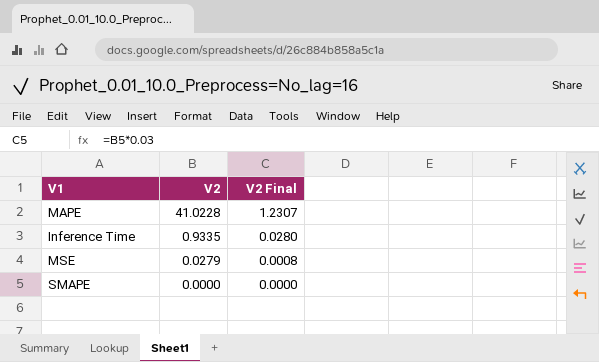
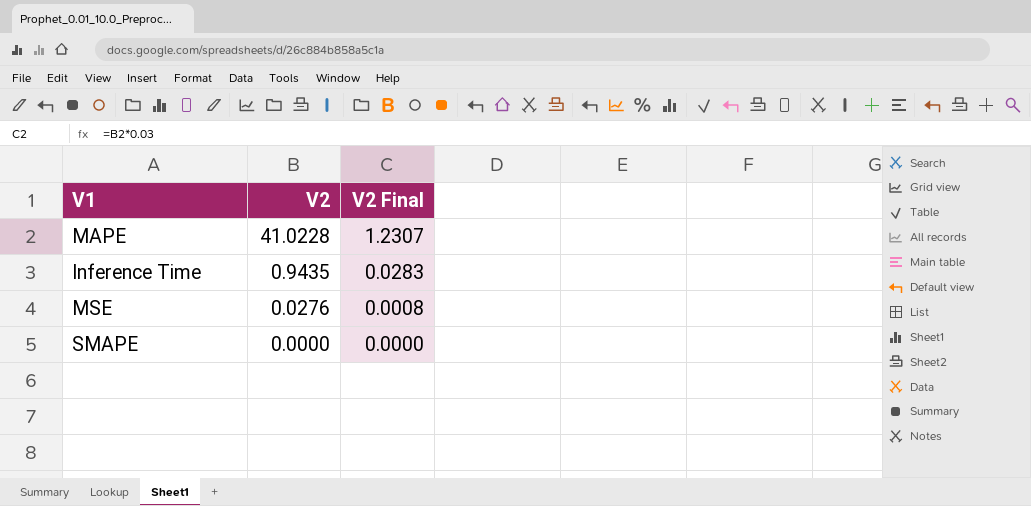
Inference Time | V2: 0.9335 -> 0.9435
Inference Time | V2 Final: 0.0280 -> 0.0283
MSE | V2: 0.0279 -> 0.0276

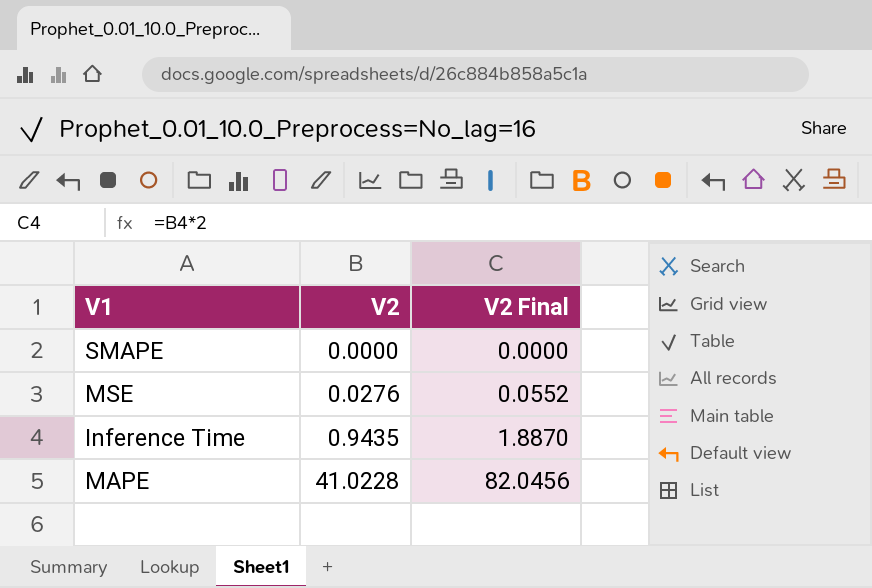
row order: V2 descending -> V2 ascending
column V2 Final | formula: [V2] * 0.03 -> [V2] * 2

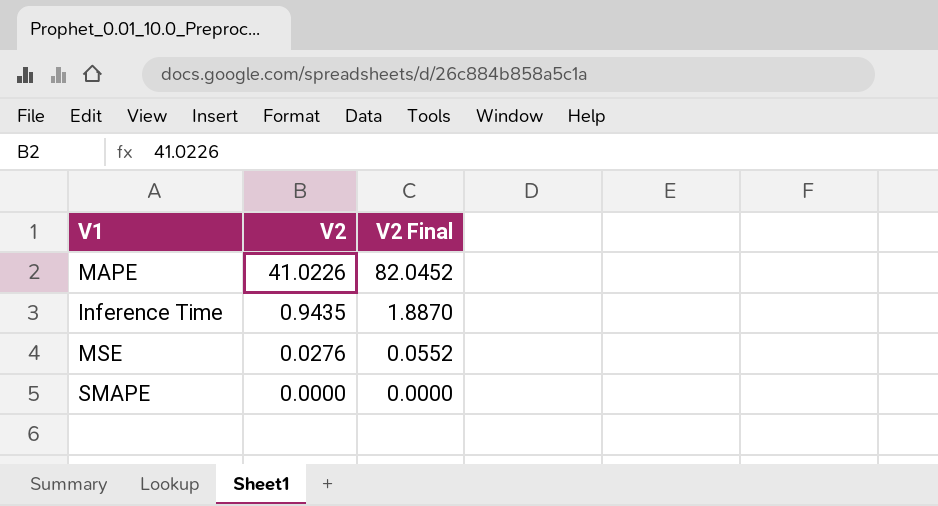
row order: V2 ascending -> V2 descending
MAPE | V2: 41.0228 -> 41.0226
MAPE | V2 Final: 82.0456 -> 82.0452

